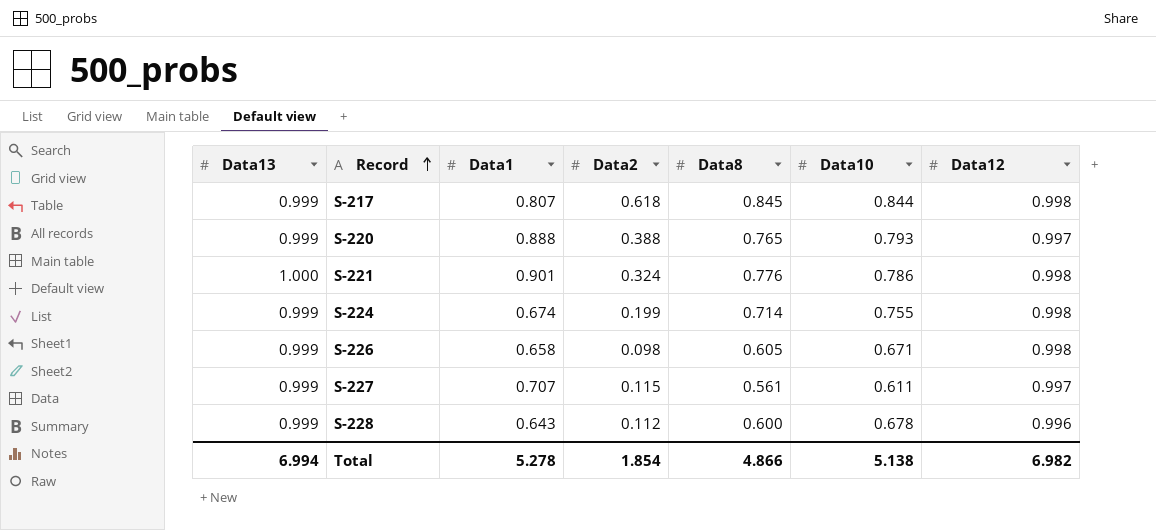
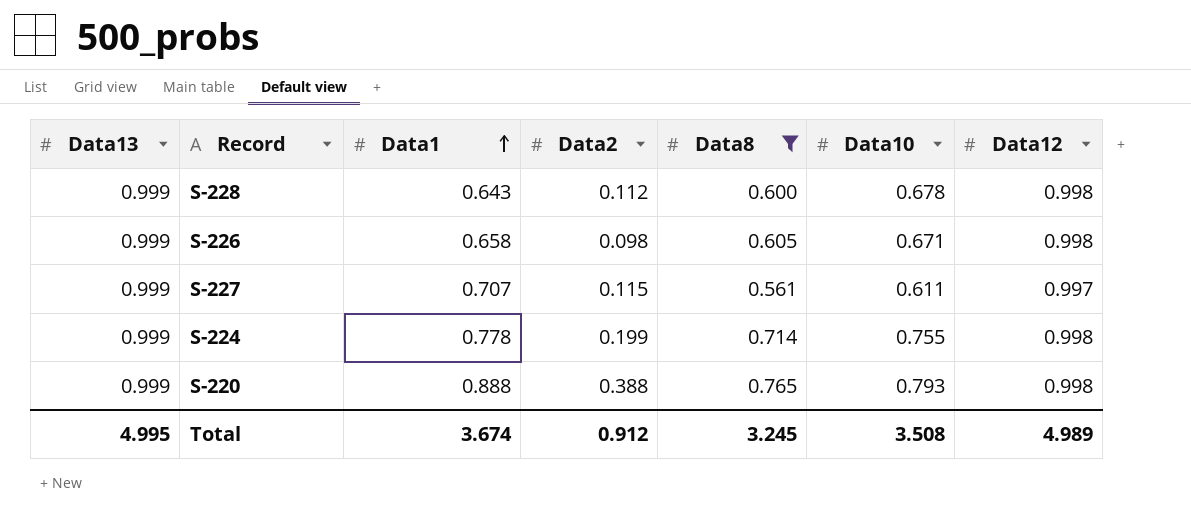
filter: none -> Data8 <= 0.765
row order: Record ascending -> Data1 ascending
S-228 | Data12: 0.996 -> 0.998
S-224 | Data1: 0.674 -> 0.778
S-220 | Data12: 0.997 -> 0.998
Total | Data13: 6.994 -> 4.995
Total | Data1: 5.278 -> 3.674
Total | Data2: 1.854 -> 0.912
Total | Data8: 4.866 -> 3.245
Total | Data10: 5.138 -> 3.508
Total | Data12: 6.982 -> 4.989

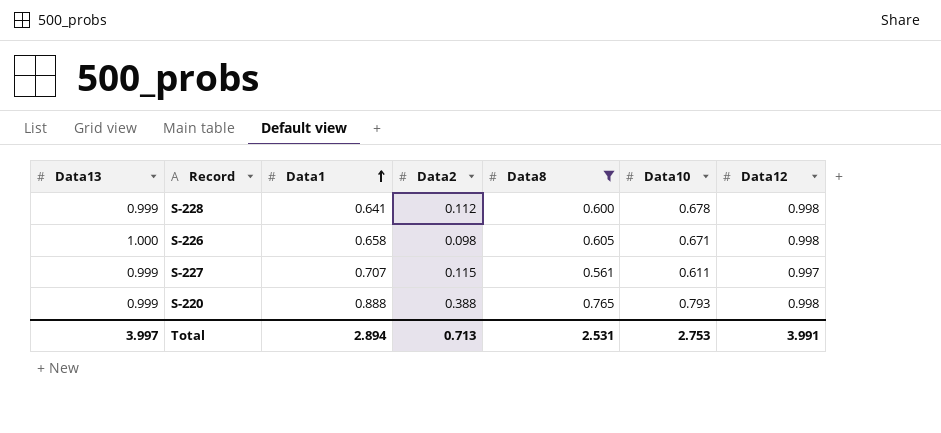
row S-224: 0.999 | 0.778 | 0.199 | 0.714 | 0.755 | 0.998 -> none
S-228 | Data1: 0.643 -> 0.641
S-226 | Data13: 0.999 -> 1.000
Total | Data13: 4.995 -> 3.997
Total | Data1: 3.674 -> 2.894
Total | Data2: 0.912 -> 0.713
Total | Data8: 3.245 -> 2.531
Total | Data10: 3.508 -> 2.753
Total | Data12: 4.989 -> 3.991

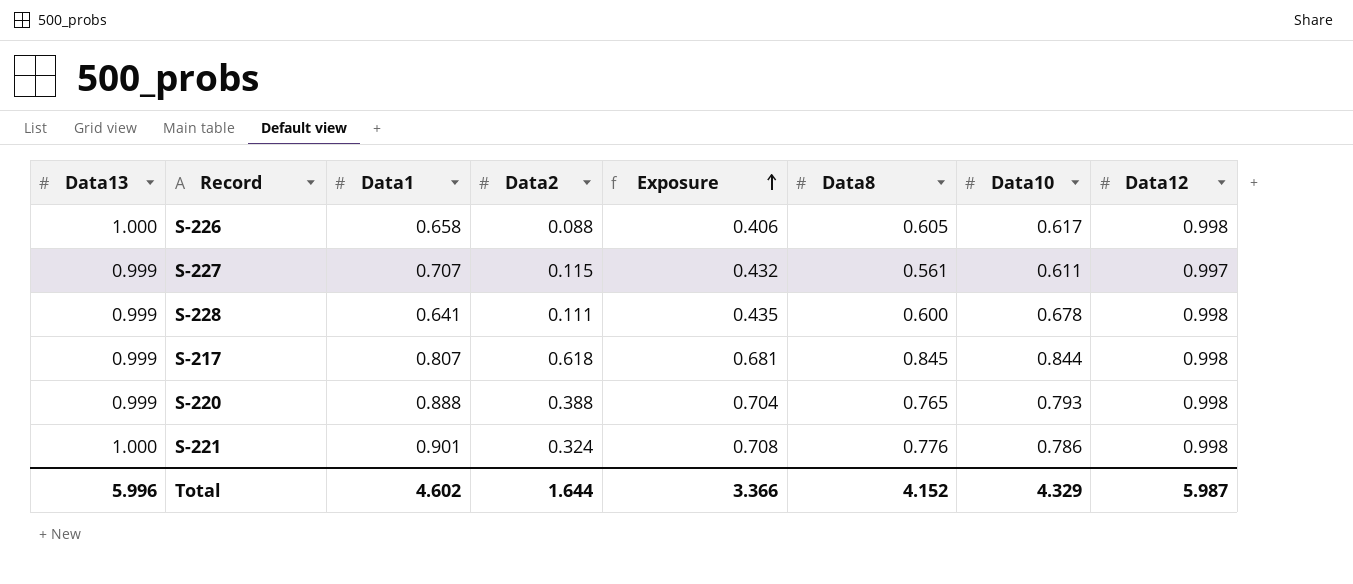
filter: Data8 <= 0.765 -> none
row order: Data1 ascending -> Exposure ascending
column Exposure | formula: none -> [Data1] * [Data10]
S-226 | Data2: 0.098 -> 0.088
S-226 | Data10: 0.671 -> 0.617
S-228 | Data2: 0.112 -> 0.111
Total | Data13: 3.997 -> 5.996
Total | Data1: 2.894 -> 4.602
Total | Data2: 0.713 -> 1.644
Total | Data8: 2.531 -> 4.152
Total | Data10: 2.753 -> 4.329
Total | Data12: 3.991 -> 5.987

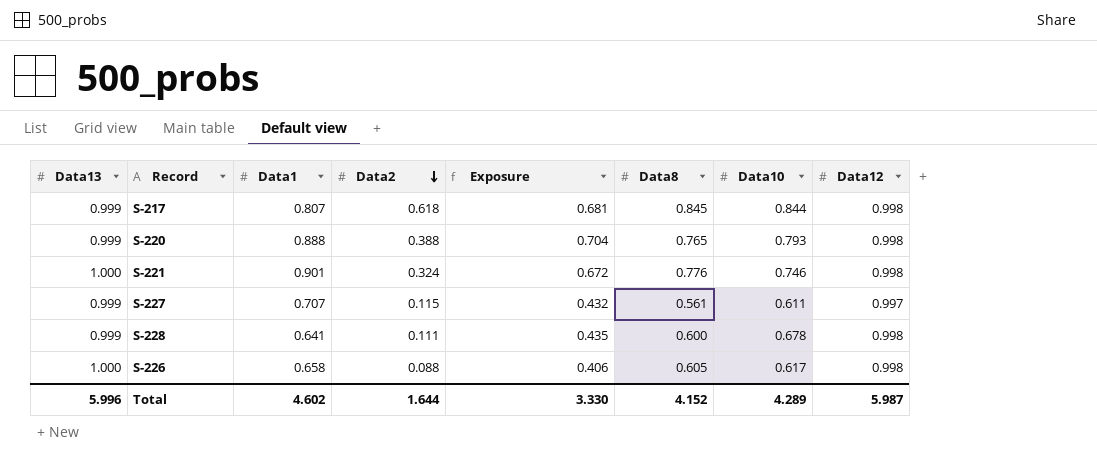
row order: Exposure ascending -> Data2 descending
S-221 | Exposure: 0.708 -> 0.672
S-221 | Data10: 0.786 -> 0.746
Total | Exposure: 3.366 -> 3.330
Total | Data10: 4.329 -> 4.289

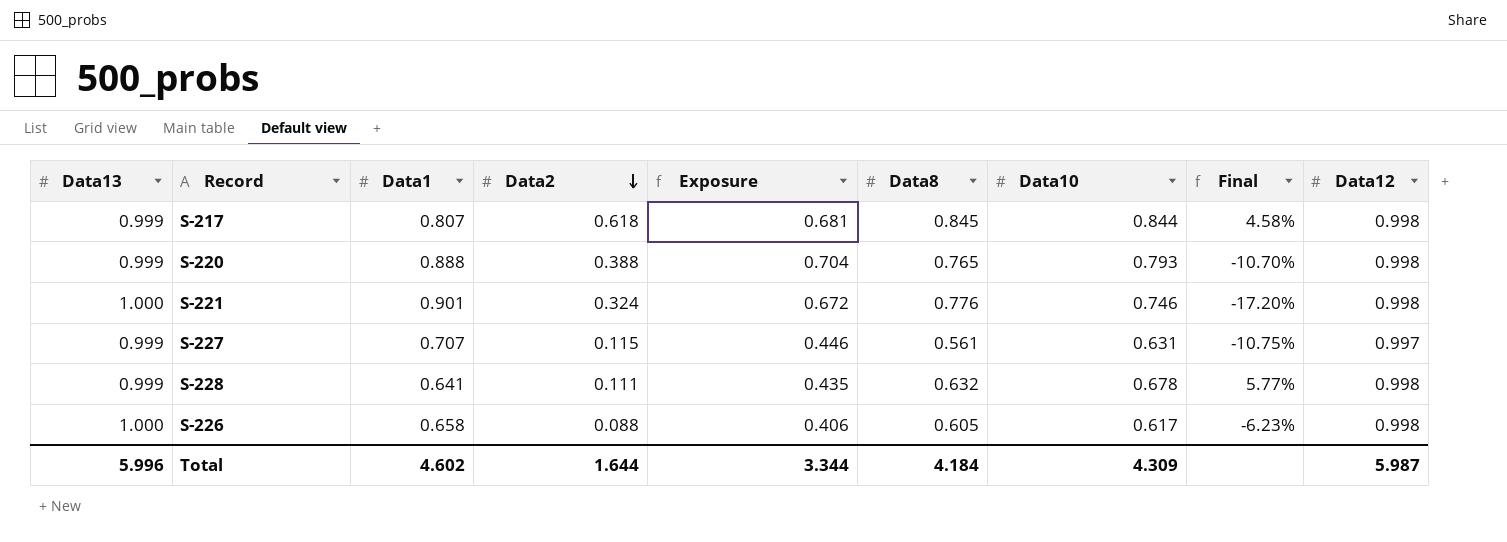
column Final | formula: none -> ([Data10] - [Data1]) / [Data1]
S-227 | Exposure: 0.432 -> 0.446
S-227 | Data10: 0.611 -> 0.631
S-228 | Data8: 0.600 -> 0.632
Total | Exposure: 3.330 -> 3.344
Total | Data8: 4.152 -> 4.184
Total | Data10: 4.289 -> 4.309

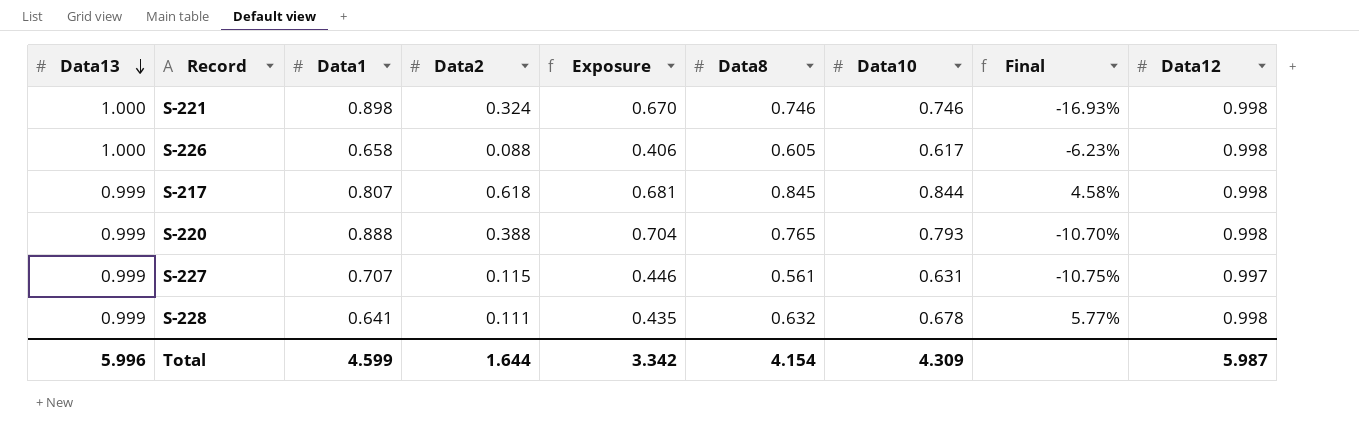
row order: Data2 descending -> Data13 descending
S-221 | Data1: 0.901 -> 0.898
S-221 | Exposure: 0.672 -> 0.670
S-221 | Data8: 0.776 -> 0.746
S-221 | Final: -17.20% -> -16.93%
Total | Data1: 4.602 -> 4.599
Total | Exposure: 3.344 -> 3.342
Total | Data8: 4.184 -> 4.154

